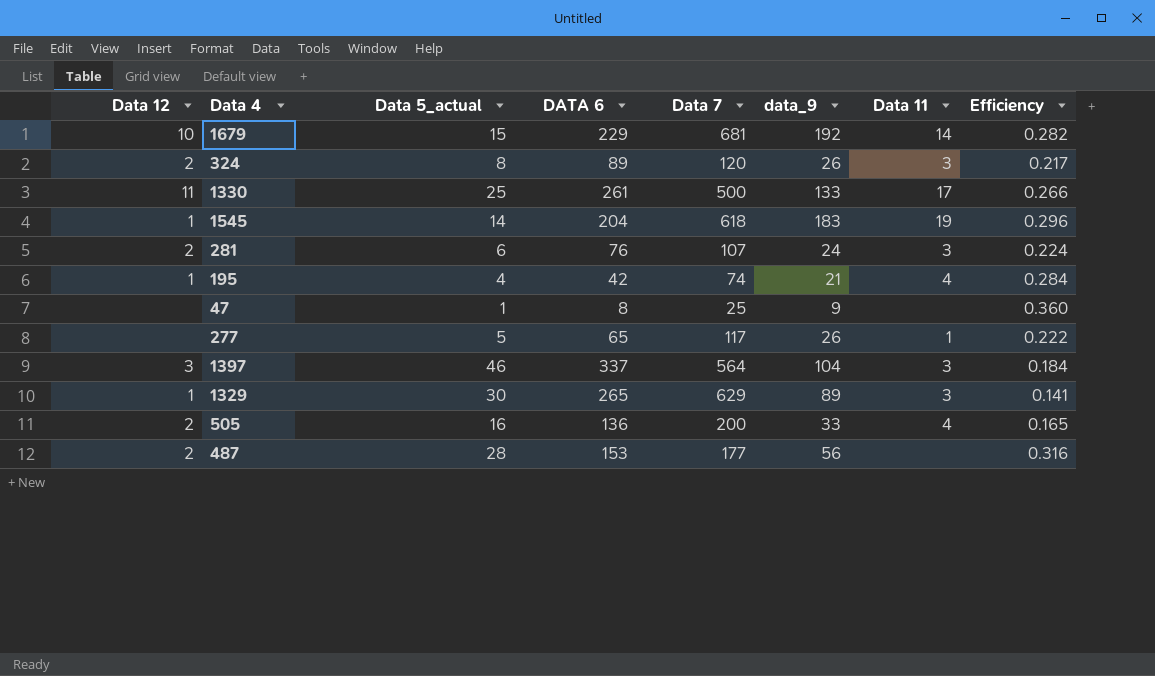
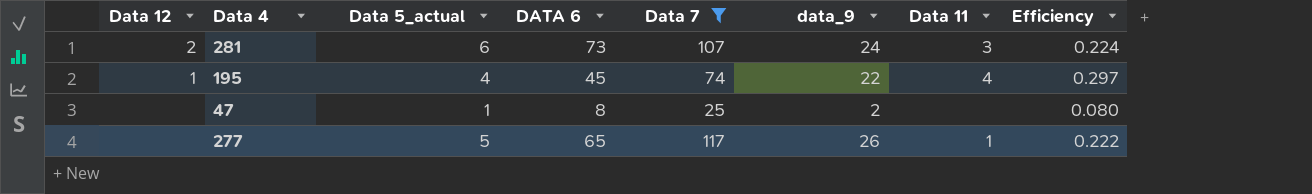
filter: none -> Data 7 <= 117
281 | DATA 6: 76 -> 73
195 | DATA 6: 42 -> 45
195 | data_9: 21 -> 22
195 | Efficiency: 0.284 -> 0.297
47 | data_9: 9 -> 2
47 | Efficiency: 0.360 -> 0.080

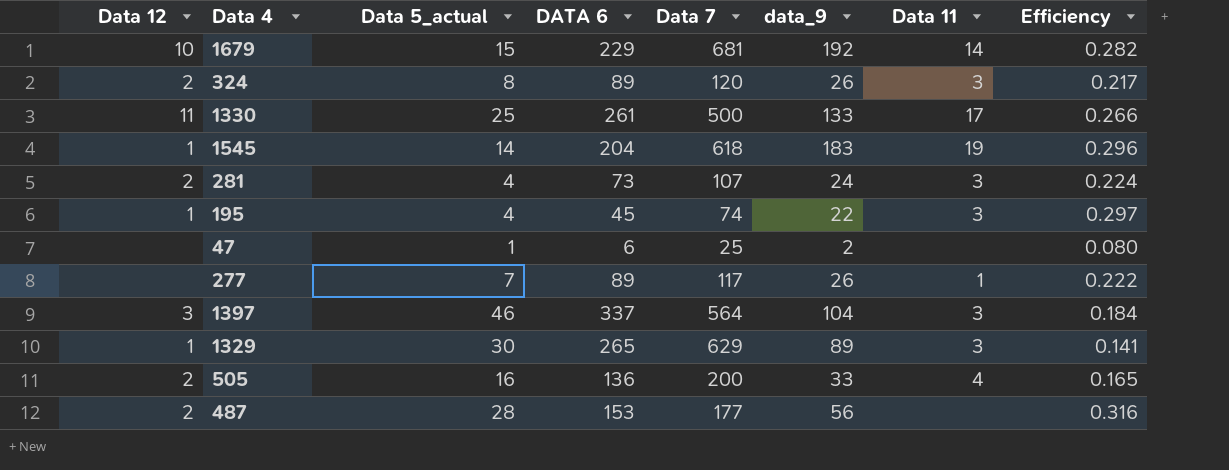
filter: Data 7 <= 117 -> none
281 | Data 5_actual: 6 -> 4
195 | Data 11: 4 -> 3
47 | DATA 6: 8 -> 6
277 | Data 5_actual: 5 -> 7
277 | DATA 6: 65 -> 89

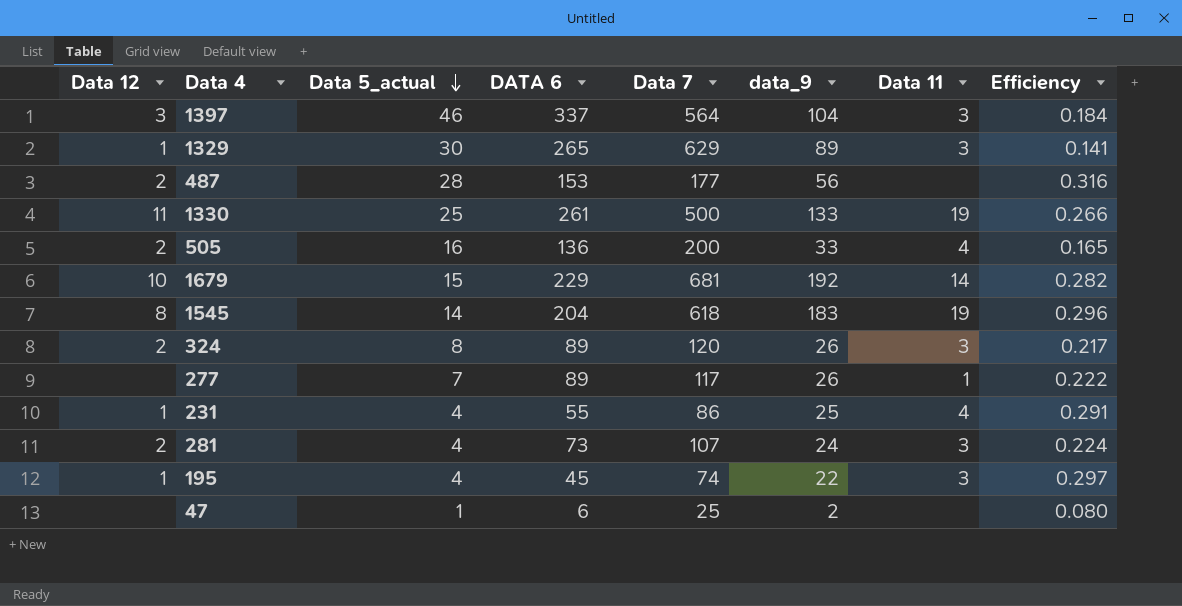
row order: none -> Data 5_actual descending
1330 | Data 11: 17 -> 19
1545 | Data 12: 1 -> 8
row 231: none -> 1 | 4 | 55 | 86 | 25 | 4 | 0.291

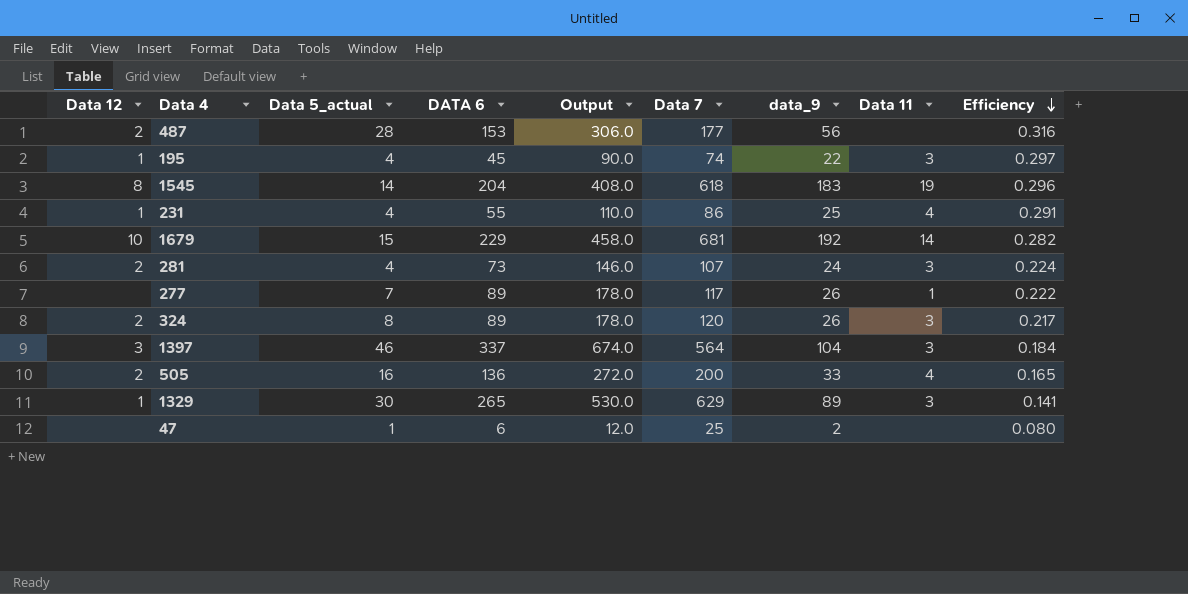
row order: Data 5_actual descending -> Efficiency descending
column Output | formula: none -> [DATA 6] * 2
row 1330: 11 | 25 | 261 | 500 | 133 | 19 | 0.266 -> none

